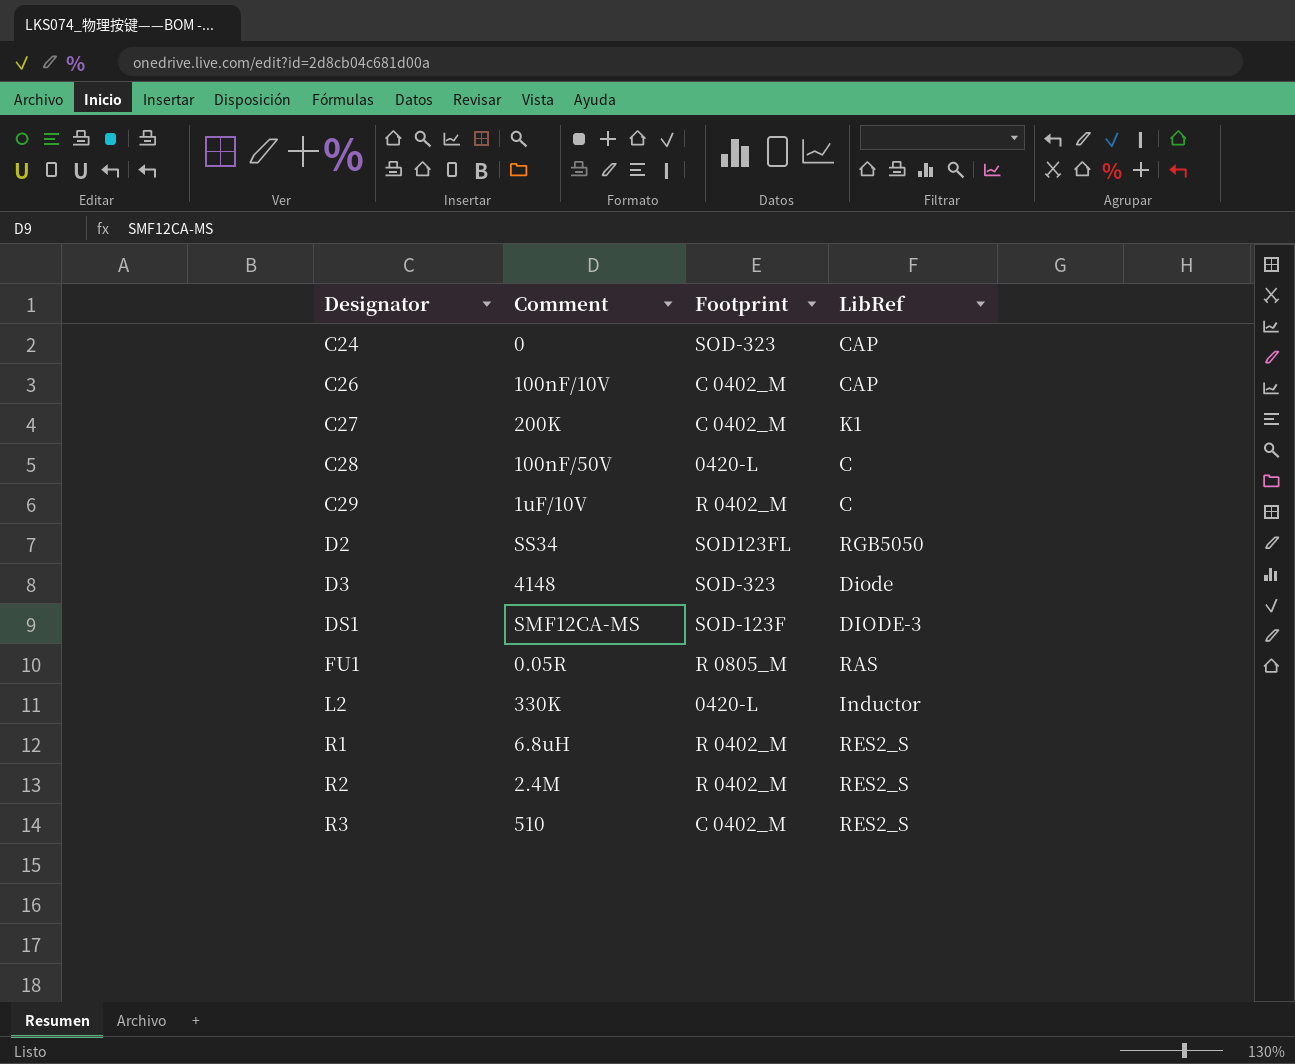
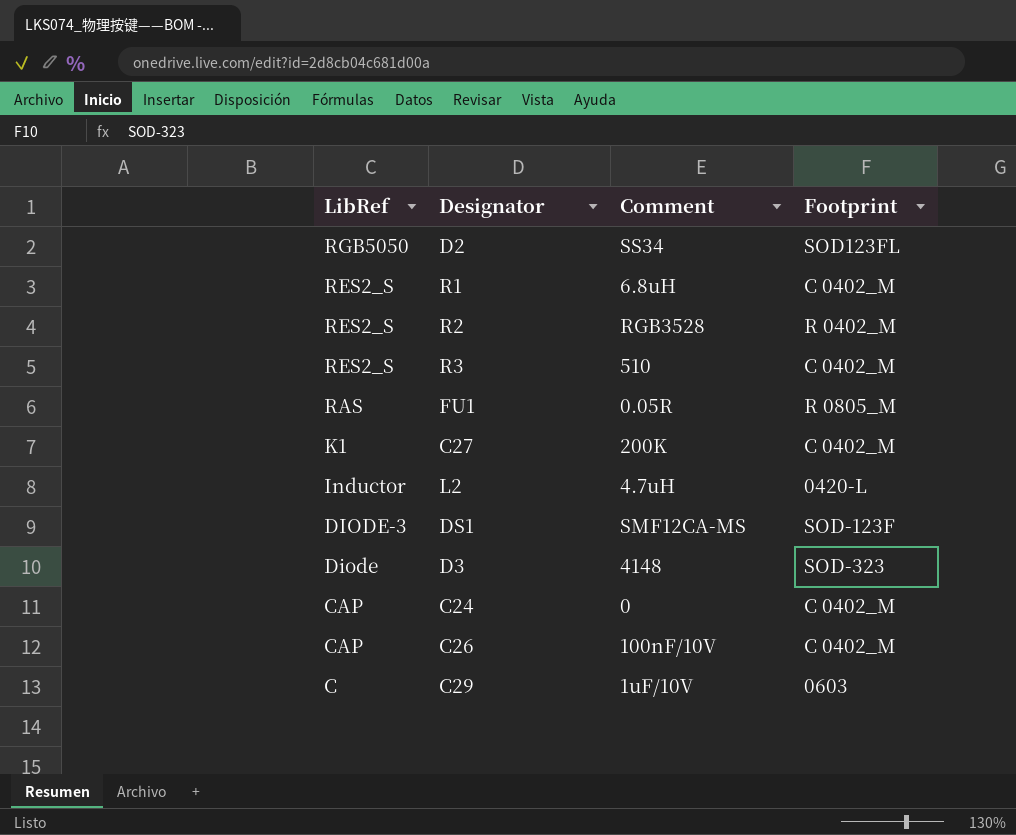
row order: Designator ascending -> LibRef descending
column LibRef | position: 4 -> 1
row C28: 100nF/50V | 0420-L | C -> none
R1 | Footprint: R 0402_M -> C 0402_M
R2 | Comment: 2.4M -> RGB3528
L2 | Comment: 330K -> 4.7uH
C24 | Footprint: SOD-323 -> C 0402_M
C29 | Footprint: R 0402_M -> 0603

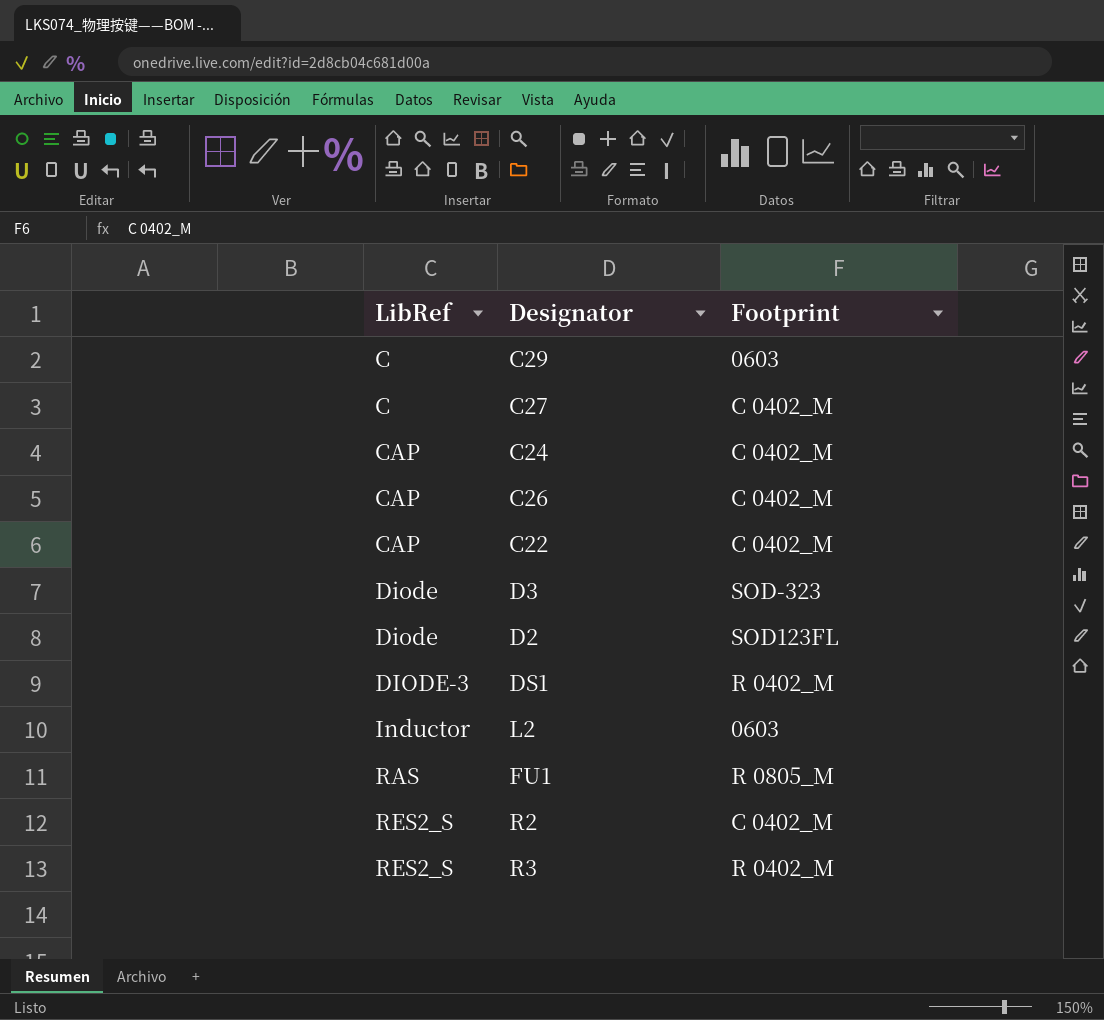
row order: LibRef descending -> LibRef ascending
column Comment | position: 3 -> none
row R1: RES2_S | 6.8uH | C 0402_M -> none
C27 | LibRef: K1 -> C
row C22: none -> CAP | C 0402_M
D2 | LibRef: RGB5050 -> Diode
DS1 | Footprint: SOD-123F -> R 0402_M
L2 | Footprint: 0420-L -> 0603
R2 | Footprint: R 0402_M -> C 0402_M
R3 | Footprint: C 0402_M -> R 0402_M

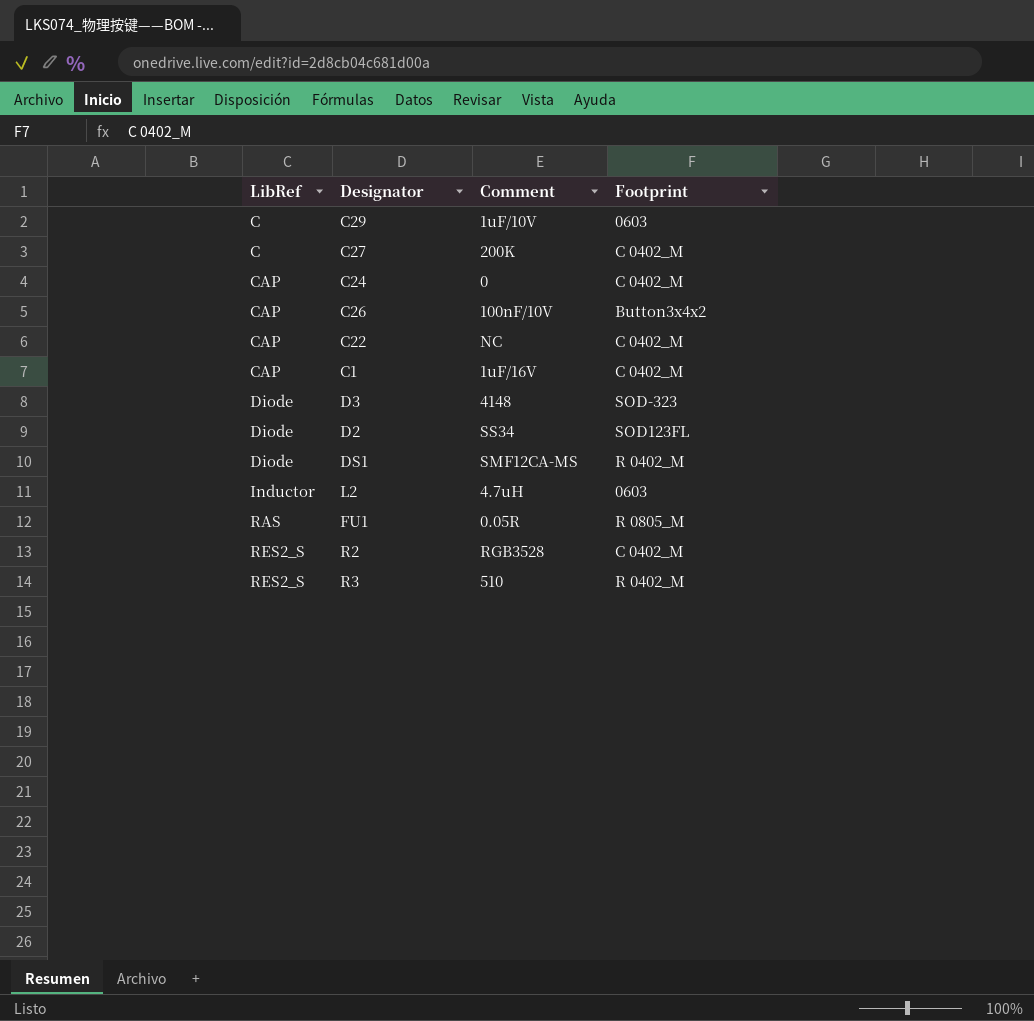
column Comment | position: none -> 3
C26 | Footprint: C 0402_M -> Button3x4x2
row C1: none -> CAP | 1uF/16V | C 0402_M
DS1 | LibRef: DIODE-3 -> Diode

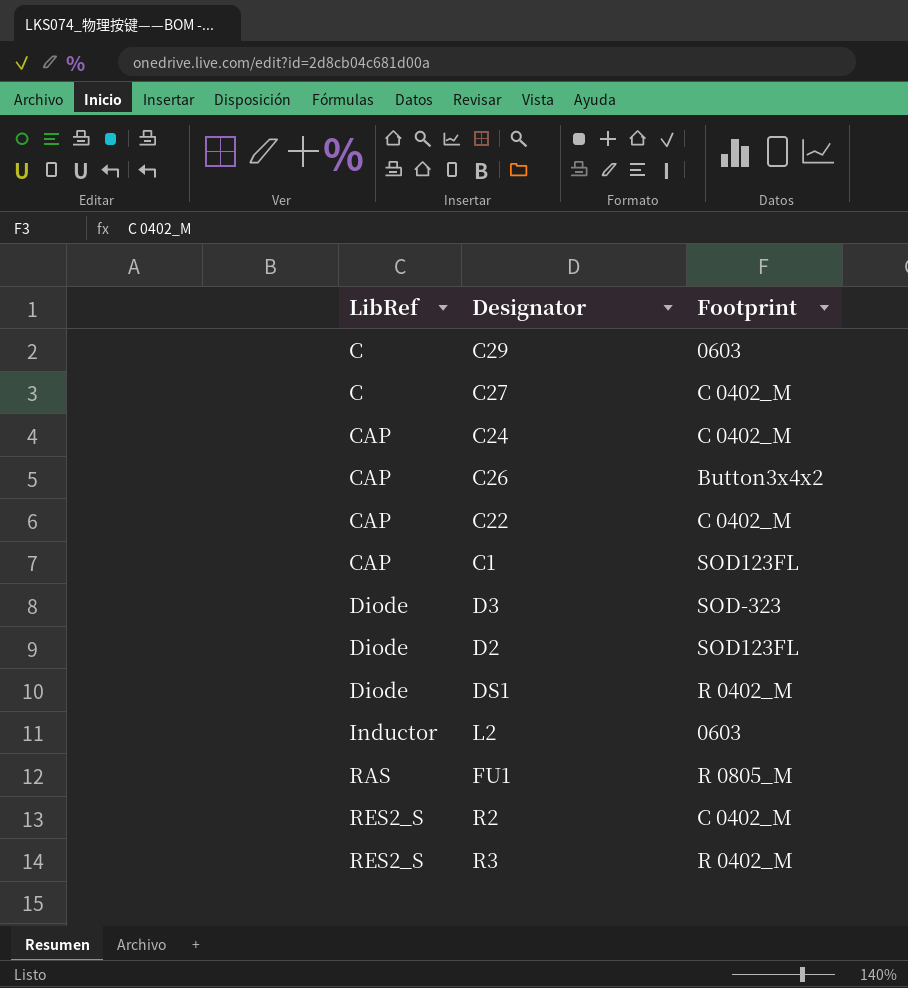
column Comment | position: 3 -> none
C1 | Footprint: C 0402_M -> SOD123FL

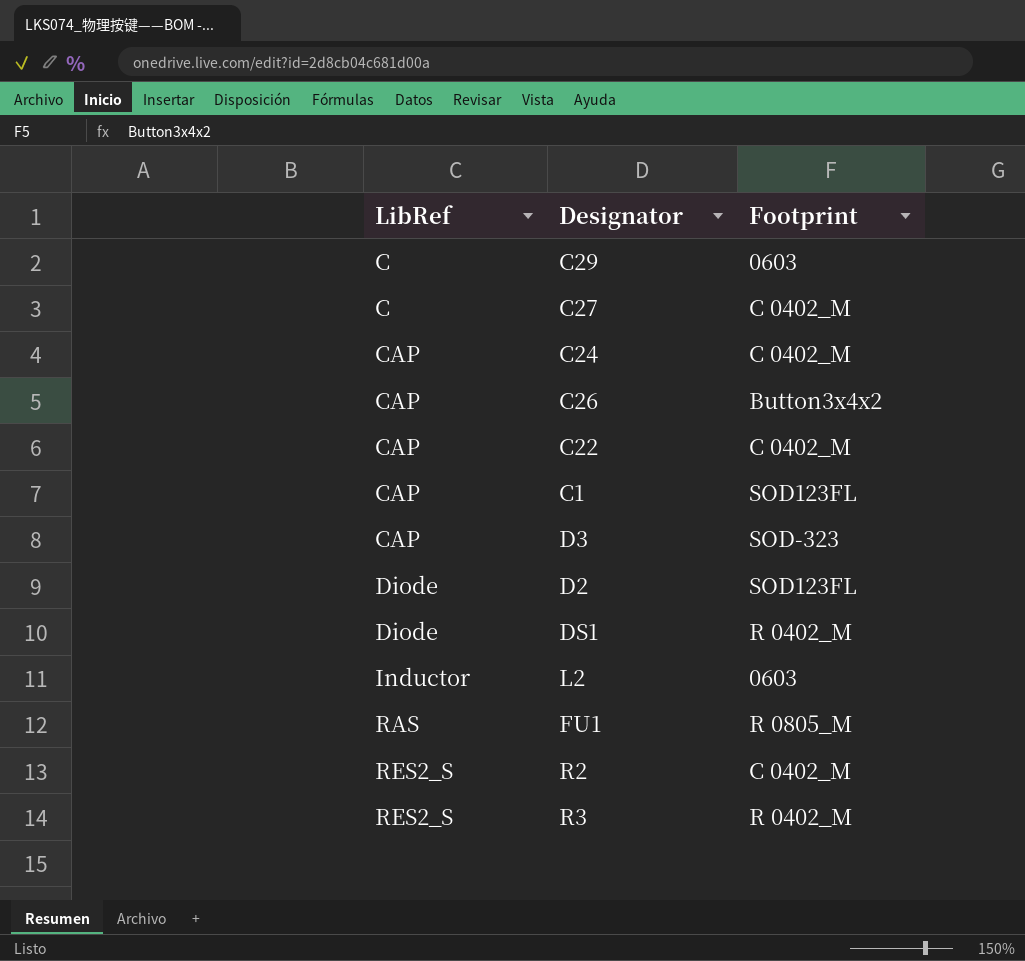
D3 | LibRef: Diode -> CAP

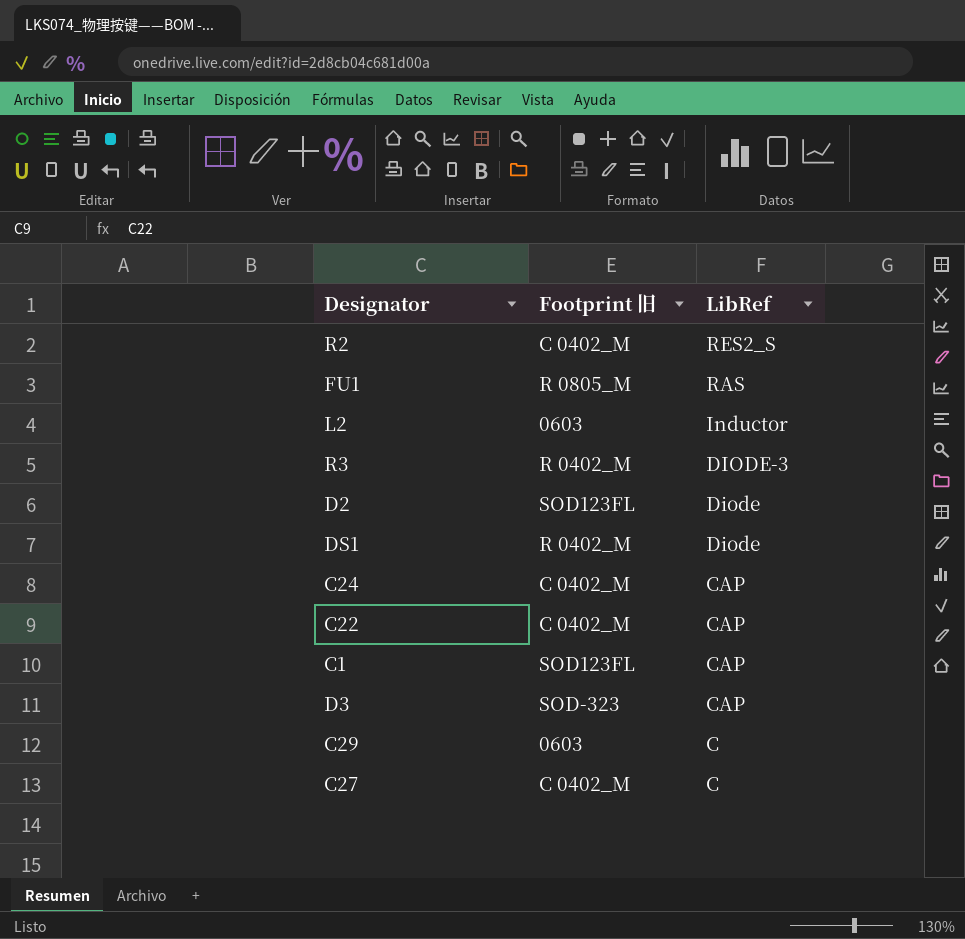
row order: LibRef ascending -> LibRef descending
column name: Footprint -> Footprint 旧
column LibRef | position: 1 -> 3
row C26: CAP | Button3x4x2 -> none
R3 | LibRef: RES2_S -> DIODE-3

